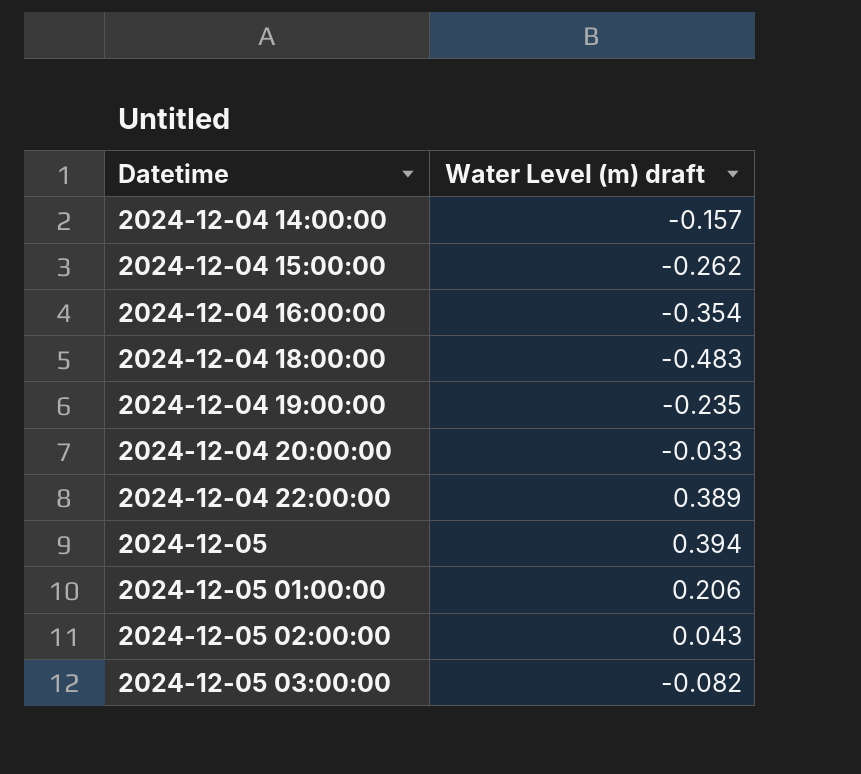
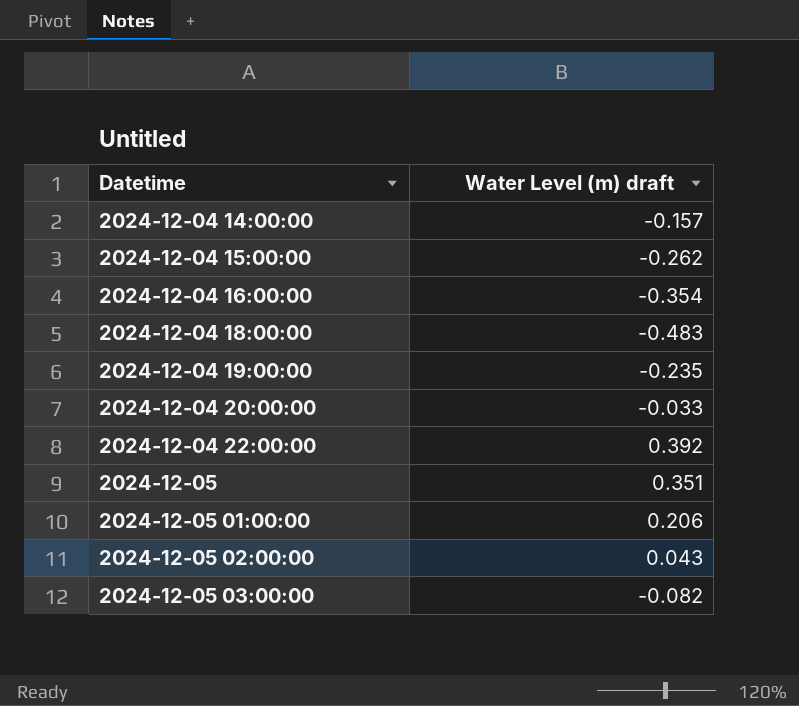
2024-12-04 22:00:00 | Water Level (m) draft: 0.389 -> 0.392
2024-12-05 | Water Level (m) draft: 0.394 -> 0.351

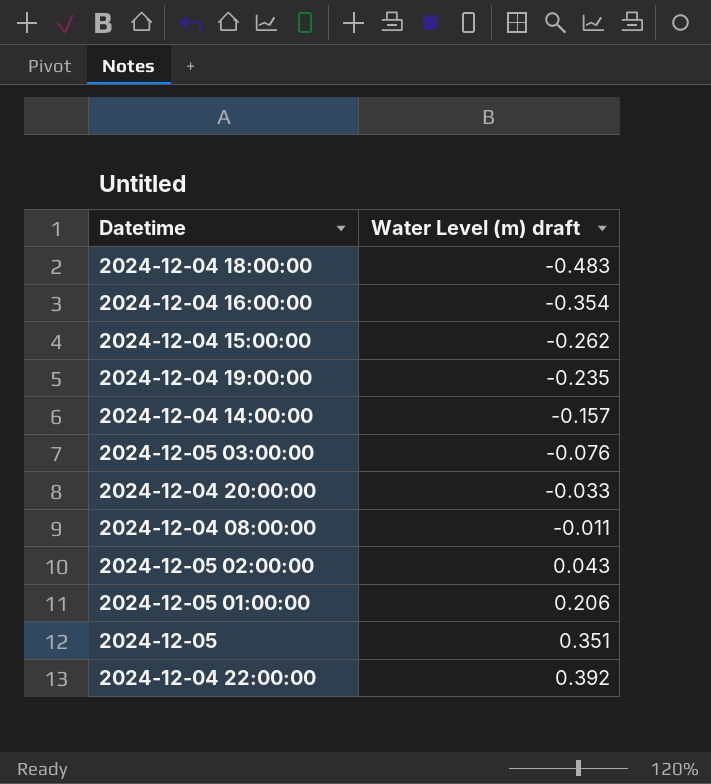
row order: Datetime ascending -> Water Level (m) draft ascending
2024-12-05 03:00:00 | Water Level (m) draft: -0.082 -> -0.076
row 2024-12-04 08:00:00: none -> -0.011

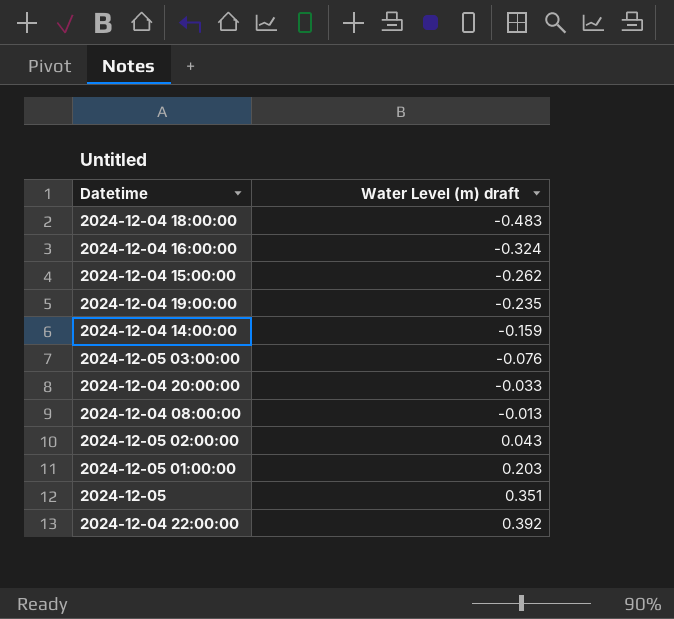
2024-12-04 16:00:00 | Water Level (m) draft: -0.354 -> -0.324
2024-12-04 14:00:00 | Water Level (m) draft: -0.157 -> -0.159
2024-12-04 08:00:00 | Water Level (m) draft: -0.011 -> -0.013
2024-12-05 01:00:00 | Water Level (m) draft: 0.206 -> 0.203

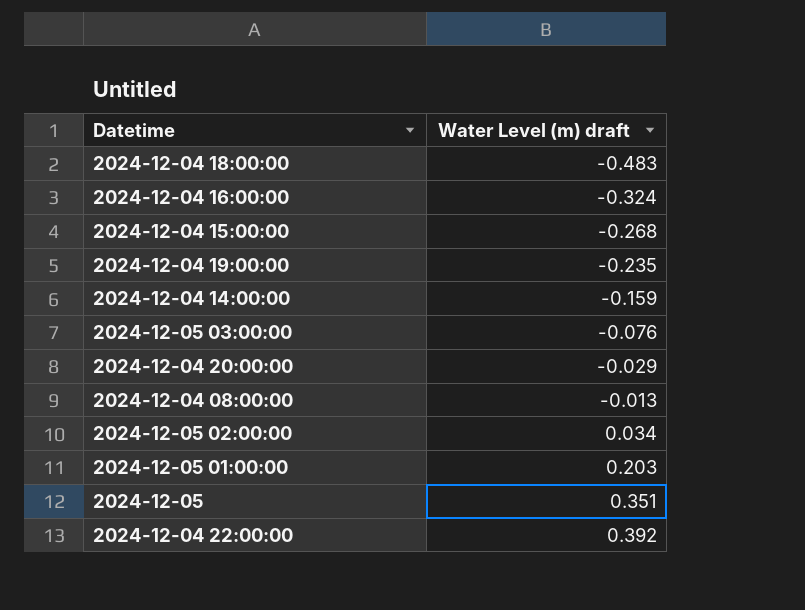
2024-12-04 15:00:00 | Water Level (m) draft: -0.262 -> -0.268
2024-12-04 20:00:00 | Water Level (m) draft: -0.033 -> -0.029
2024-12-05 02:00:00 | Water Level (m) draft: 0.043 -> 0.034

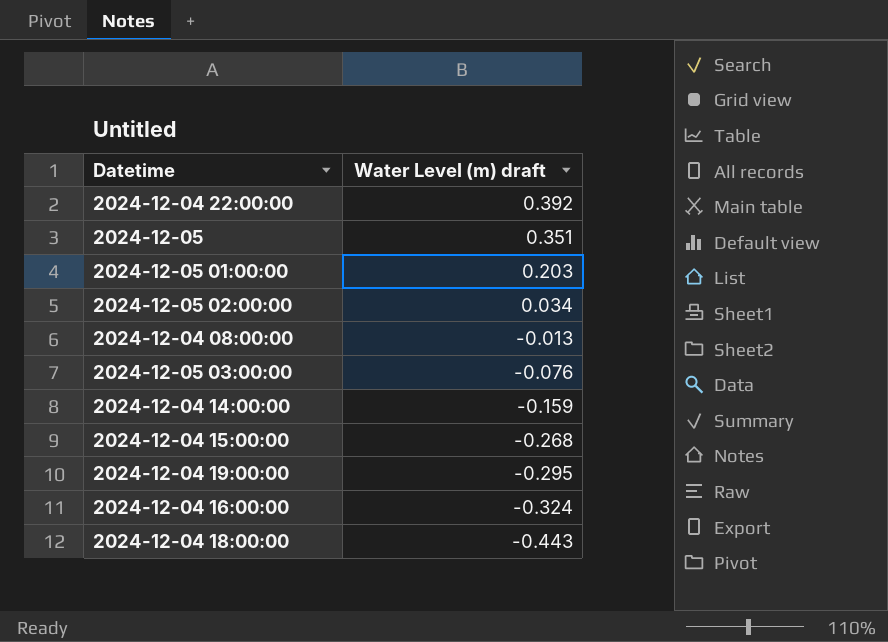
row order: Water Level (m) draft ascending -> Water Level (m) draft descending
row 2024-12-04 20:00:00: -0.029 -> none
2024-12-04 19:00:00 | Water Level (m) draft: -0.235 -> -0.295
2024-12-04 18:00:00 | Water Level (m) draft: -0.483 -> -0.443

